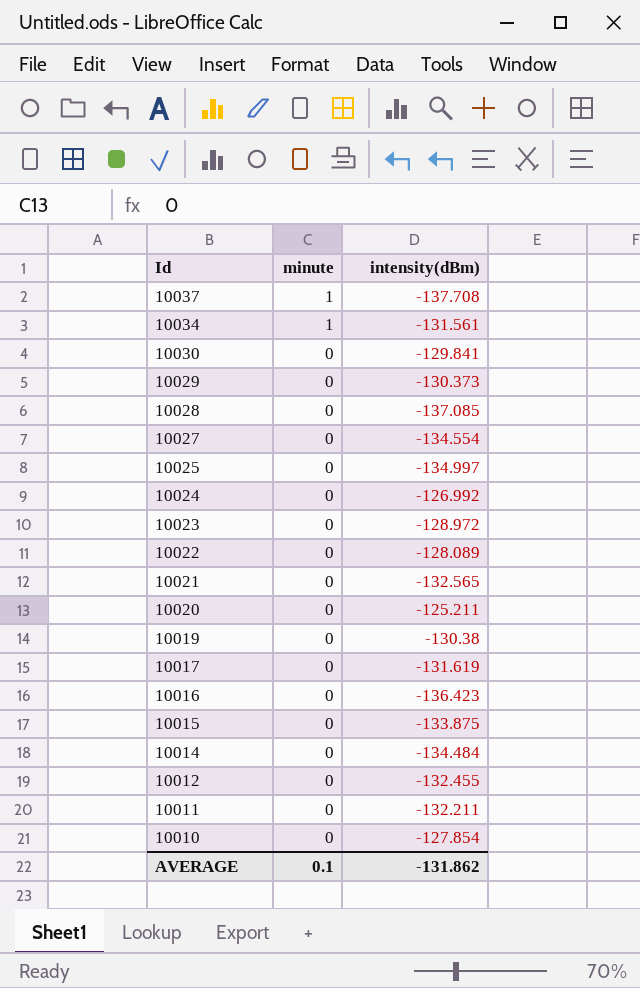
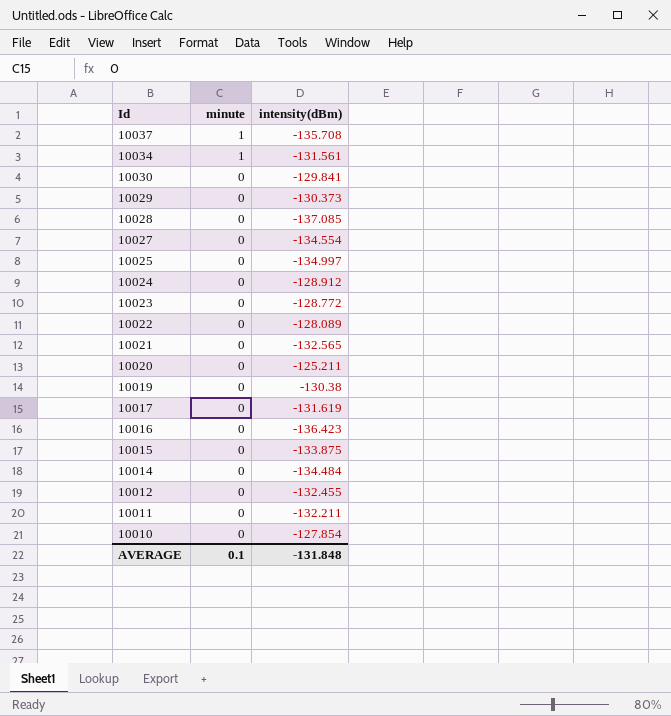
10037 | intensity(dBm): -137.708 -> -135.708
10024 | intensity(dBm): -126.992 -> -128.912
10023 | intensity(dBm): -128.972 -> -128.772
AVERAGE | intensity(dBm): -131.862 -> -131.848

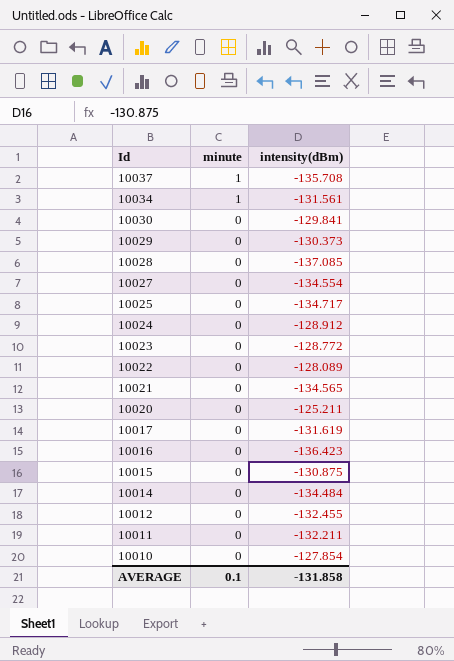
row 10019: 0 | -130.38 -> none
10025 | intensity(dBm): -134.997 -> -134.717
10021 | intensity(dBm): -132.565 -> -134.565
10015 | intensity(dBm): -133.875 -> -130.875
AVERAGE | intensity(dBm): -131.848 -> -131.858

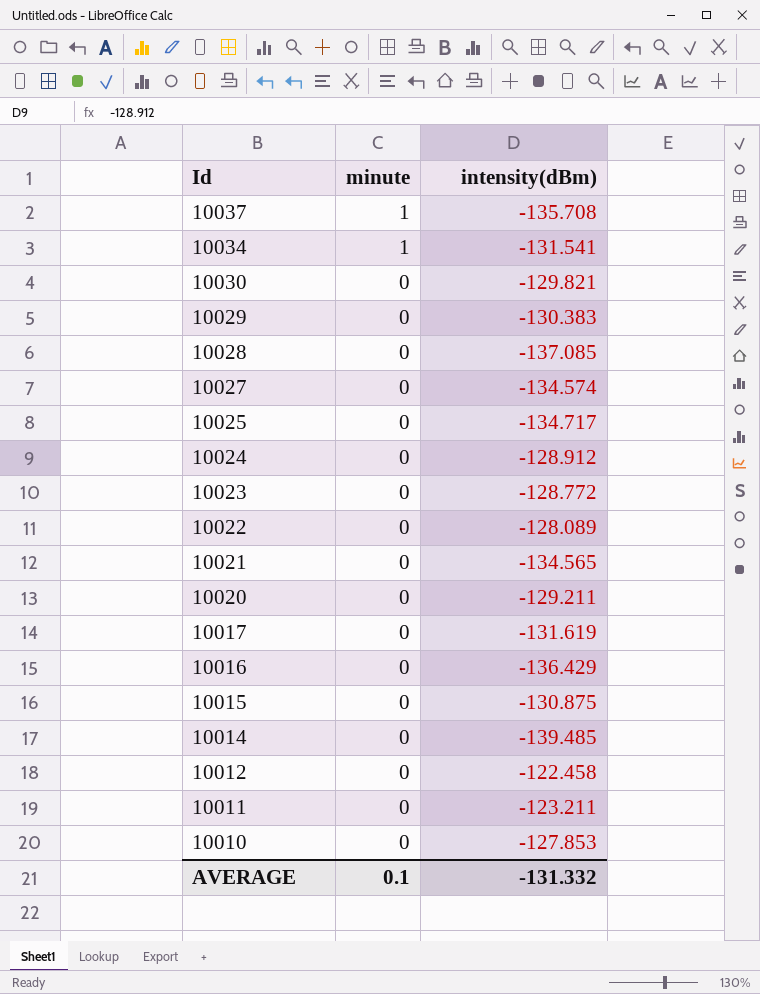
10034 | intensity(dBm): -131.561 -> -131.541
10030 | intensity(dBm): -129.841 -> -129.821
10029 | intensity(dBm): -130.373 -> -130.383
10027 | intensity(dBm): -134.554 -> -134.574
10020 | intensity(dBm): -125.211 -> -129.211
10016 | intensity(dBm): -136.423 -> -136.429
10014 | intensity(dBm): -134.484 -> -139.485
10012 | intensity(dBm): -132.455 -> -122.458
10011 | intensity(dBm): -132.211 -> -123.211
10010 | intensity(dBm): -127.854 -> -127.853
AVERAGE | intensity(dBm): -131.858 -> -131.332

